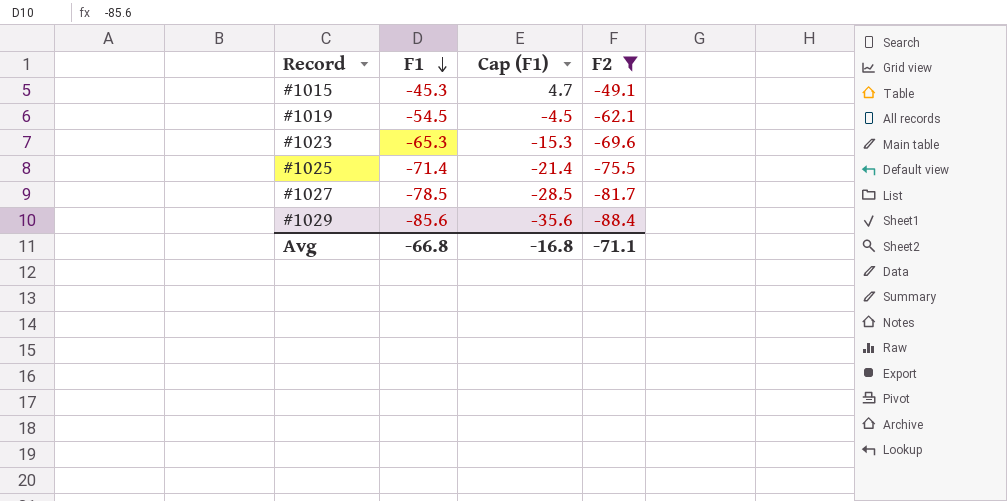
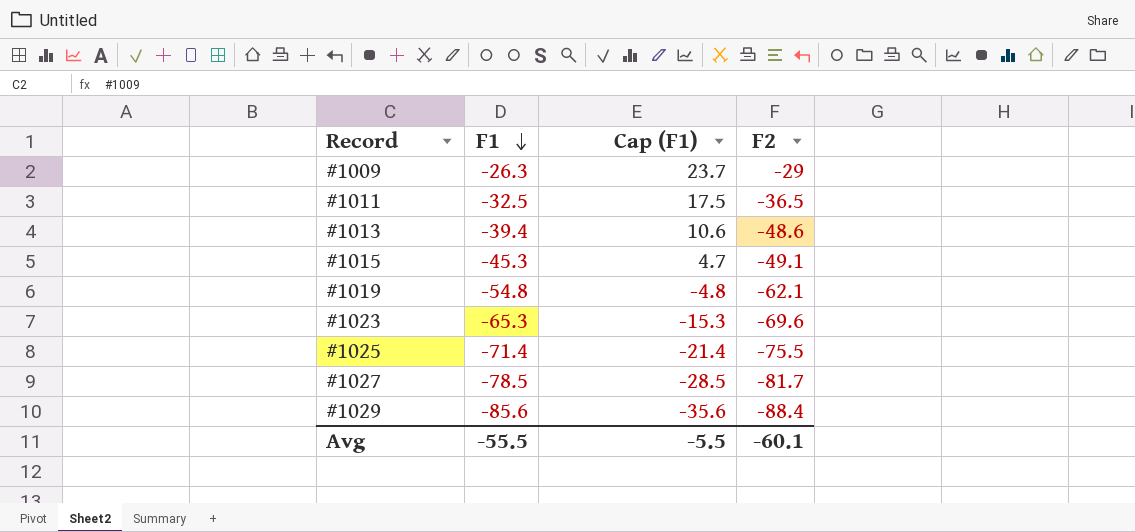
filter: F2 <= -49.1 -> none
#1019 | F1: -54.5 -> -54.8
#1019 | Cap (F1): -4.5 -> -4.8
Avg | F1: -66.8 -> -55.5
Avg | Cap (F1): -16.8 -> -5.5
Avg | F2: -71.1 -> -60.1

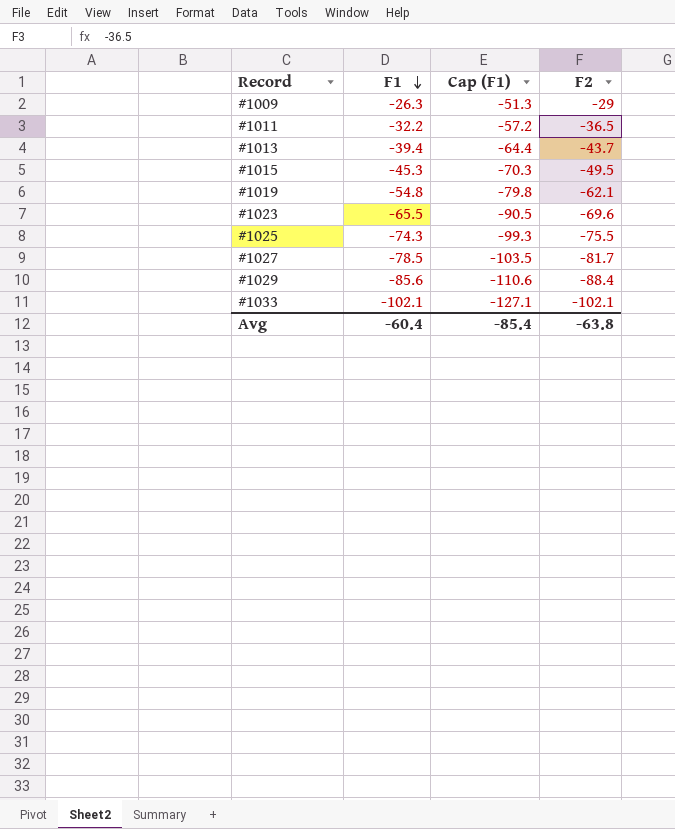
column Cap (F1) | formula: [F1] + 50 -> [F1] - 25
#1011 | F1: -32.5 -> -32.2
#1013 | F2: -48.6 -> -43.7
#1015 | F2: -49.1 -> -49.5
#1023 | F1: -65.3 -> -65.5
#1025 | F1: -71.4 -> -74.3
row #1033: none -> -102.1 | -127.1 | -102.1
Avg | F1: -55.5 -> -60.4
Avg | Cap (F1): -5.5 -> -85.4
Avg | F2: -60.1 -> -63.8

